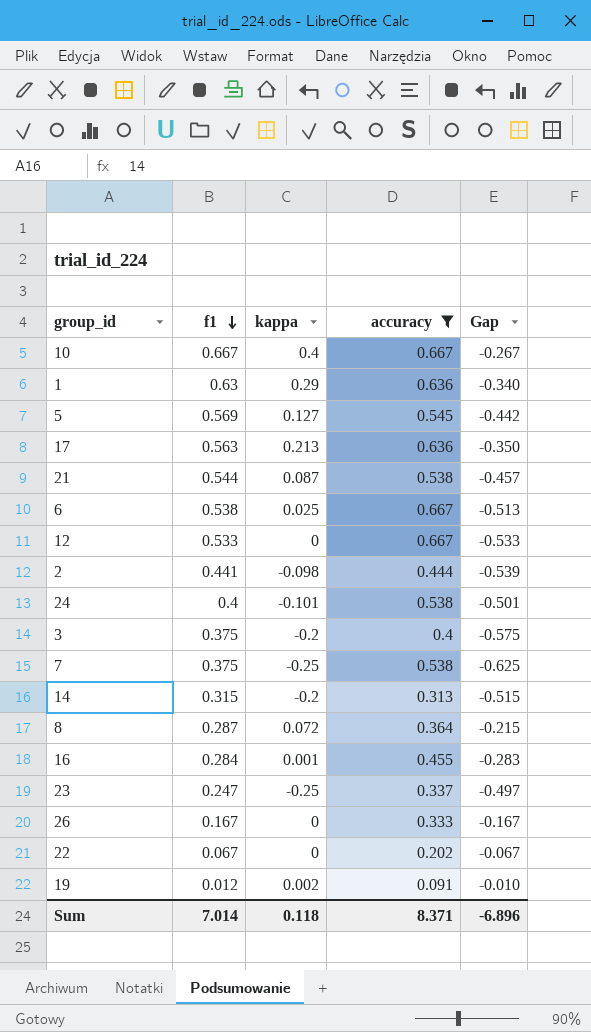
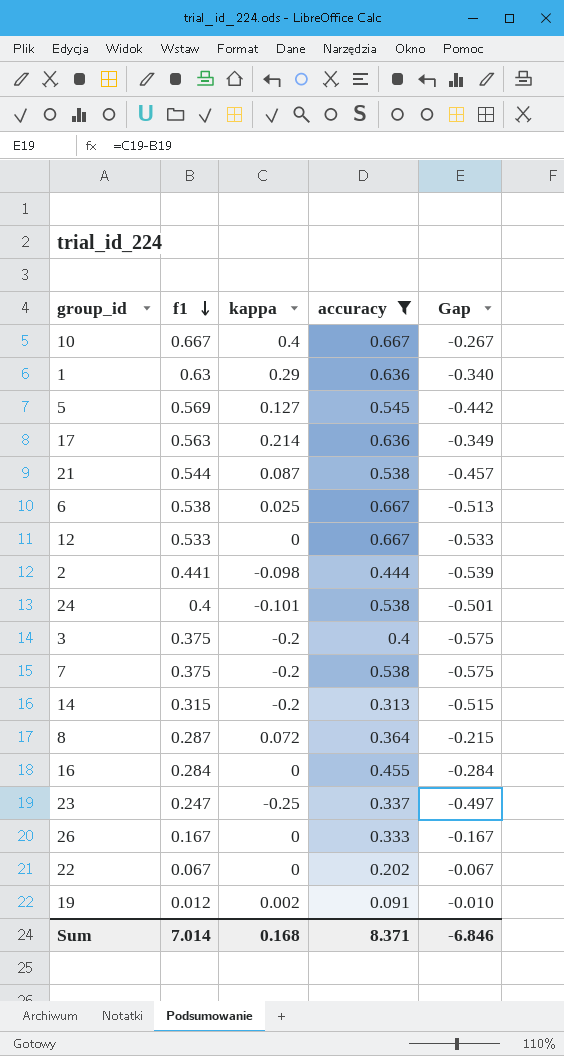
17 | kappa: 0.213 -> 0.214
17 | Gap: -0.350 -> -0.349
7 | kappa: -0.25 -> -0.2
7 | Gap: -0.625 -> -0.575
16 | kappa: 0.001 -> 0
16 | Gap: -0.283 -> -0.284
Sum | kappa: 0.118 -> 0.168
Sum | Gap: -6.896 -> -6.846

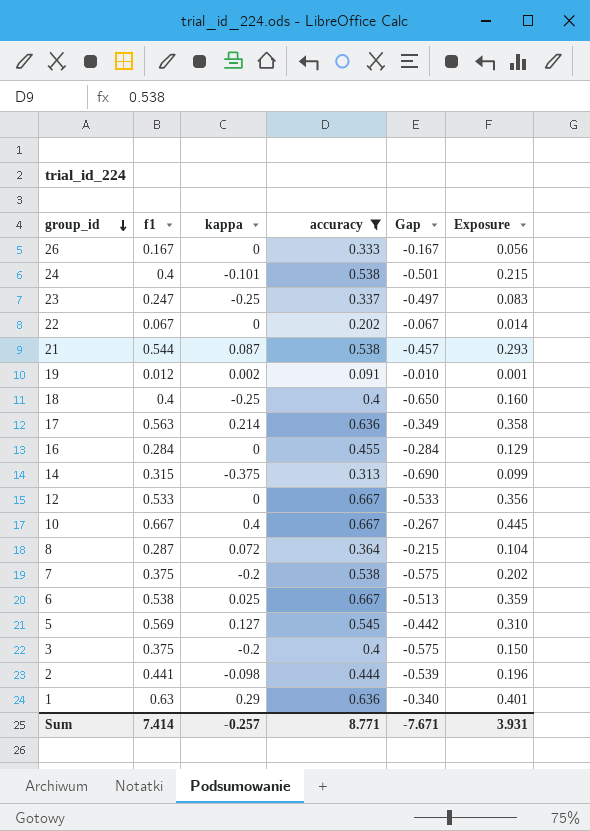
row order: f1 descending -> group_id descending
column Exposure | formula: none -> [f1] * [accuracy]
row 18: none -> 0.4 | -0.25 | 0.4 | -0.650 | 0.160
14 | kappa: -0.2 -> -0.375
14 | Gap: -0.515 -> -0.690
Sum | f1: 7.014 -> 7.414
Sum | kappa: 0.168 -> -0.257
Sum | accuracy: 8.371 -> 8.771
Sum | Gap: -6.846 -> -7.671

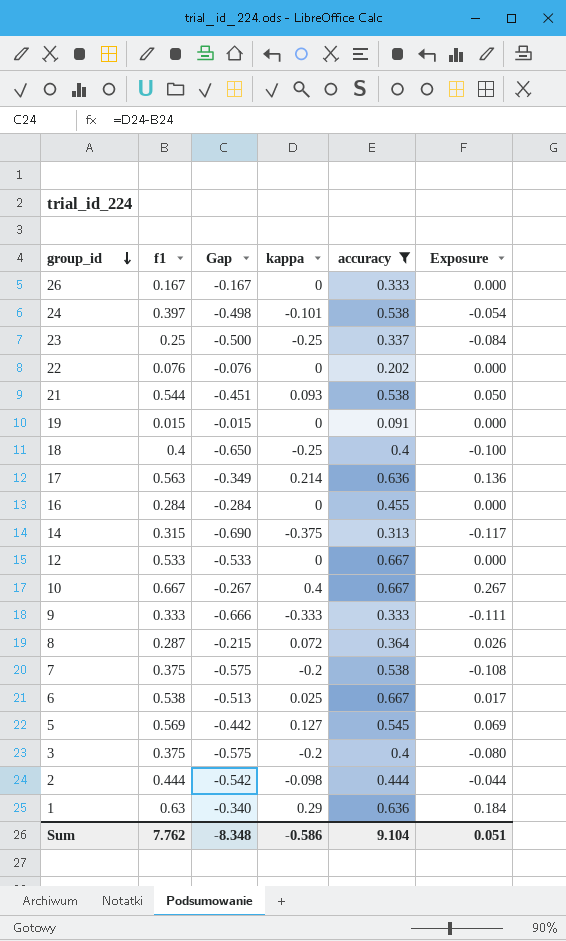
column Gap | position: 5 -> 3
column Exposure | formula: [f1] * [accuracy] -> [kappa] * [accuracy]
24 | f1: 0.4 -> 0.397
24 | Gap: -0.501 -> -0.498
23 | f1: 0.247 -> 0.25
23 | Gap: -0.497 -> -0.500
22 | f1: 0.067 -> 0.076
22 | Gap: -0.067 -> -0.076
21 | Gap: -0.457 -> -0.451
21 | kappa: 0.087 -> 0.093
19 | f1: 0.012 -> 0.015
19 | Gap: -0.010 -> -0.015
19 | kappa: 0.002 -> 0
row 9: none -> 0.333 | -0.666 | -0.333 | 0.333 | -0.111
2 | f1: 0.441 -> 0.444
2 | Gap: -0.539 -> -0.542
Sum | f1: 7.414 -> 7.762
Sum | Gap: -7.671 -> -8.348
Sum | kappa: -0.257 -> -0.586
Sum | accuracy: 8.771 -> 9.104
Sum | Exposure: 3.931 -> 0.051

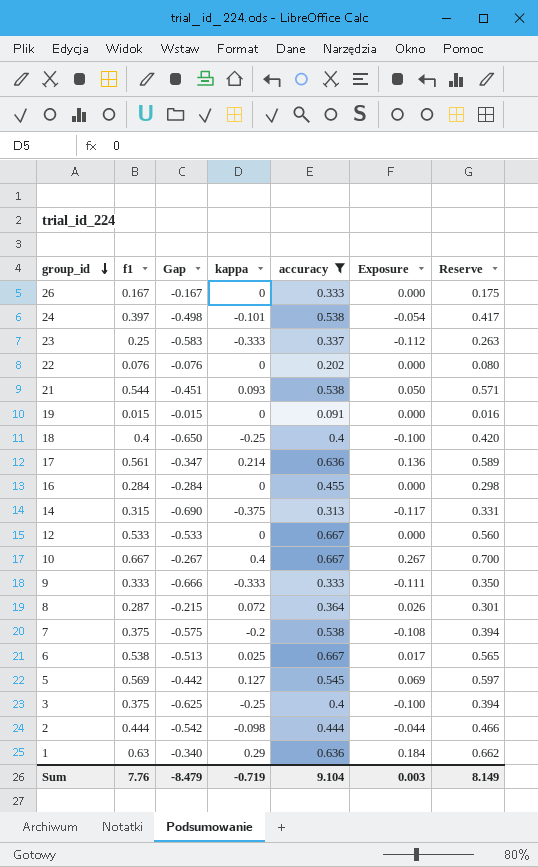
column Reserve | formula: none -> [f1] * 1.05
23 | Gap: -0.500 -> -0.583
23 | kappa: -0.25 -> -0.333
23 | Exposure: -0.084 -> -0.112
17 | f1: 0.563 -> 0.561
17 | Gap: -0.349 -> -0.347
3 | Gap: -0.575 -> -0.625
3 | kappa: -0.2 -> -0.25
3 | Exposure: -0.080 -> -0.100
Sum | f1: 7.762 -> 7.76
Sum | Gap: -8.348 -> -8.479
Sum | kappa: -0.586 -> -0.719
Sum | Exposure: 0.051 -> 0.003

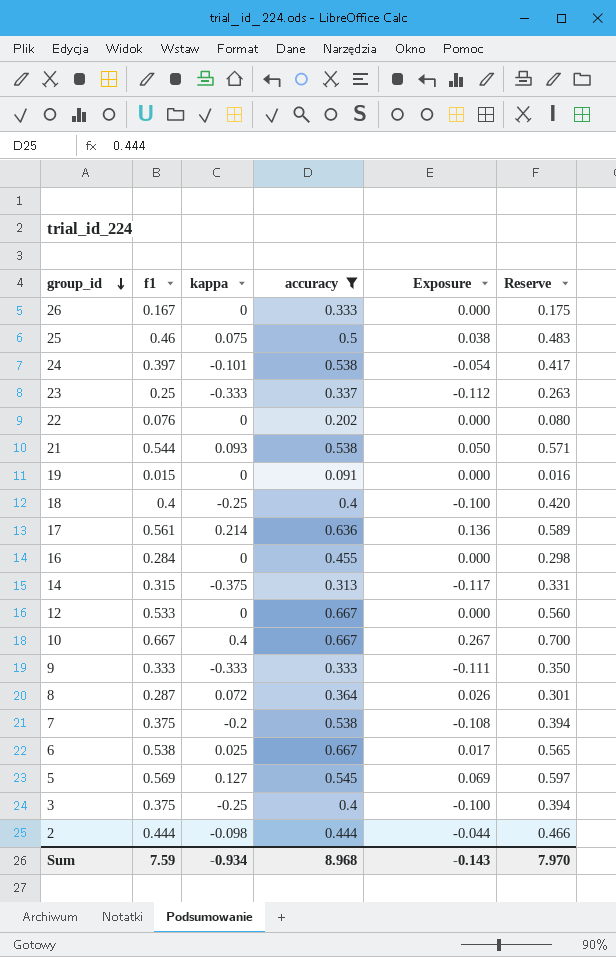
column Gap | formula: [kappa] - [f1] -> none
row 1: 0.63 | -0.340 | 0.29 | 0.636 | 0.184 | 0.662 -> none
row 25: none -> 0.46 | 0.075 | 0.5 | 0.038 | 0.483
Sum | f1: 7.76 -> 7.59
Sum | kappa: -0.719 -> -0.934
Sum | accuracy: 9.104 -> 8.968
Sum | Exposure: 0.003 -> -0.143
Sum | Reserve: 8.149 -> 7.970

